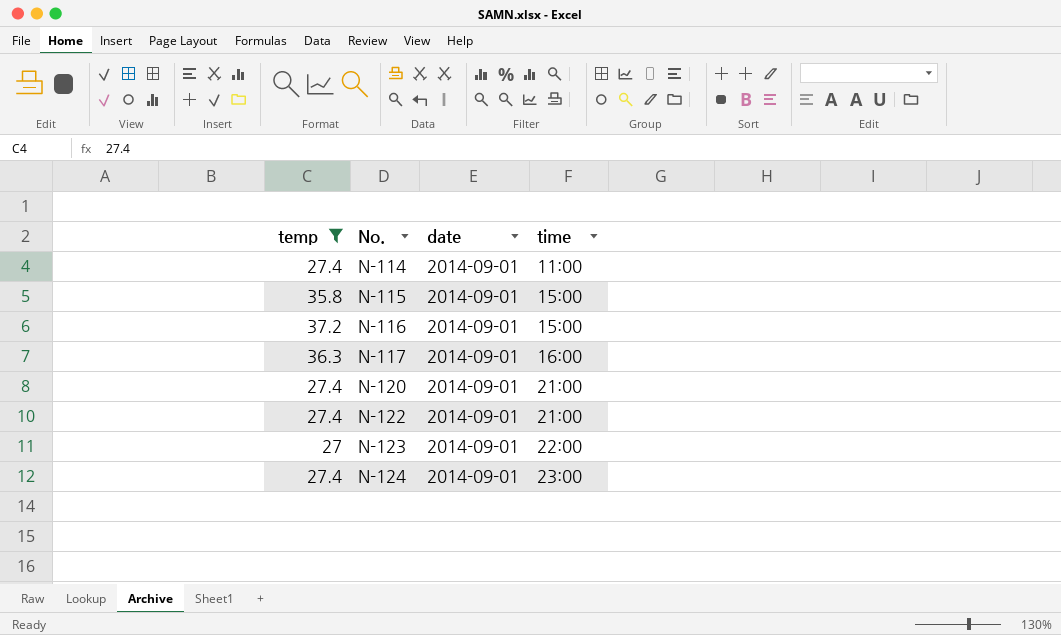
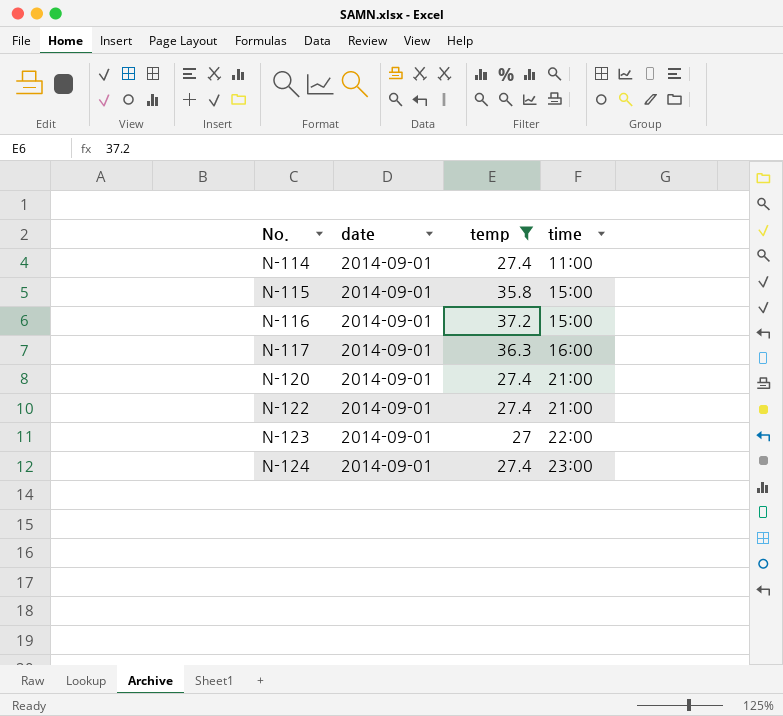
column temp | position: 1 -> 3

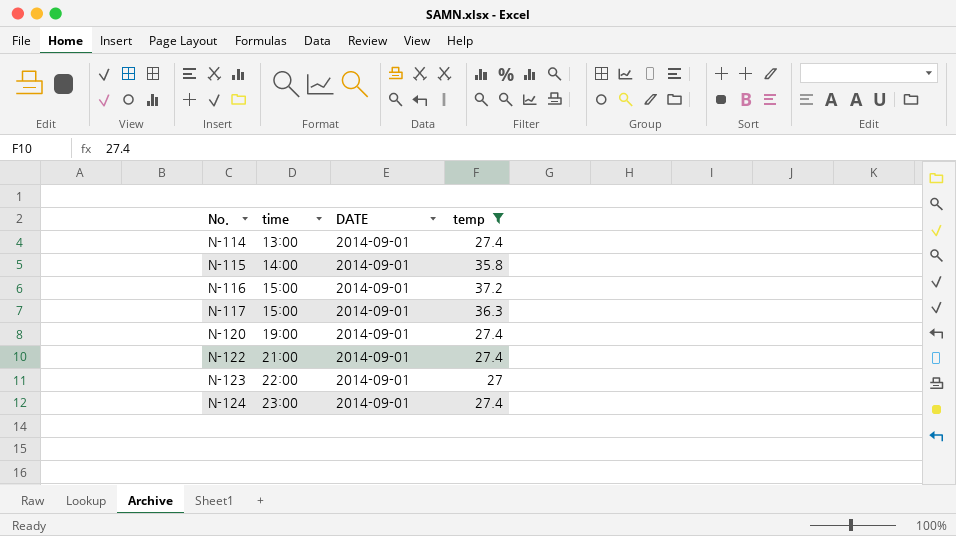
column time | position: 4 -> 2
column name: date -> DATE
N-114 | time: 11:00 -> 13:00
N-115 | time: 15:00 -> 14:00
N-117 | time: 16:00 -> 15:00
N-120 | time: 21:00 -> 19:00

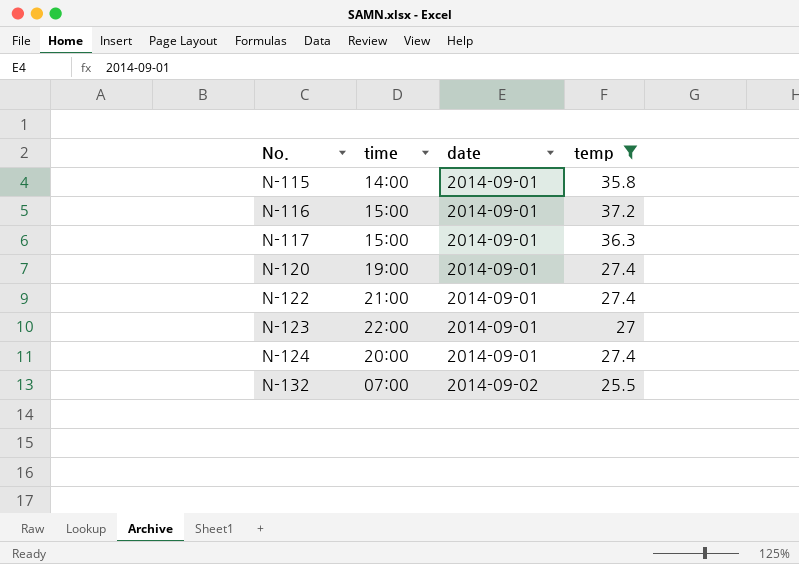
column name: DATE -> date
row N-114: 13:00 | 2014-09-01 | 27.4 -> none
N-124 | time: 23:00 -> 20:00
row N-132: none -> 07:00 | 2014-09-02 | 25.5

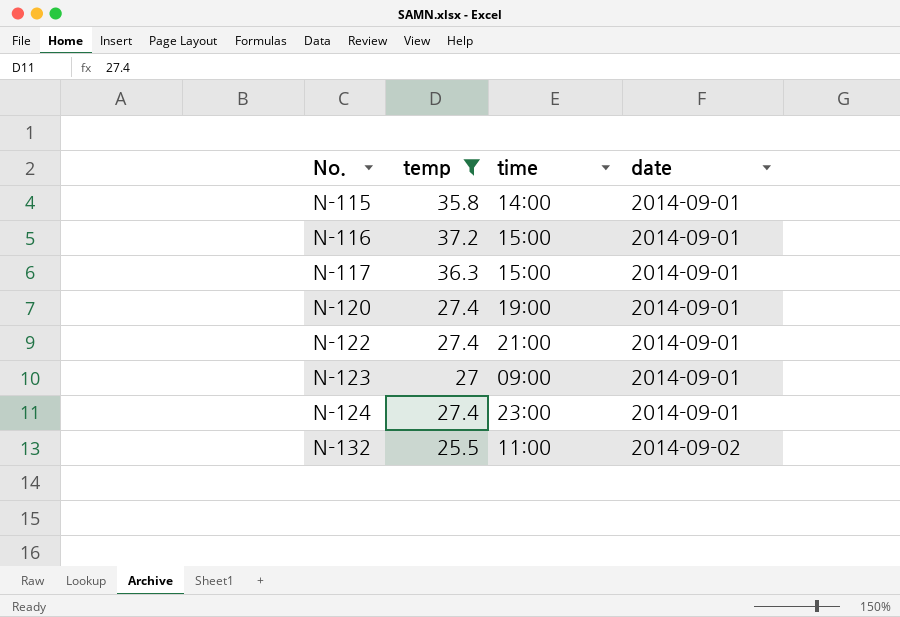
column temp | position: 4 -> 2
N-123 | time: 22:00 -> 09:00
N-124 | time: 20:00 -> 23:00
N-132 | time: 07:00 -> 11:00

